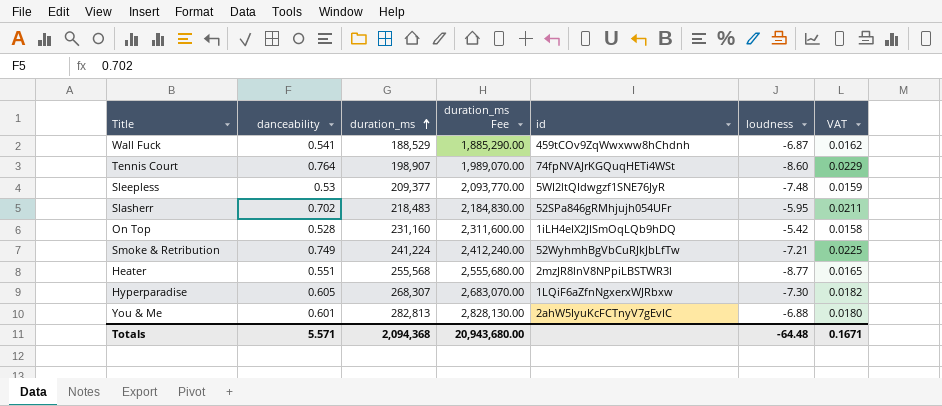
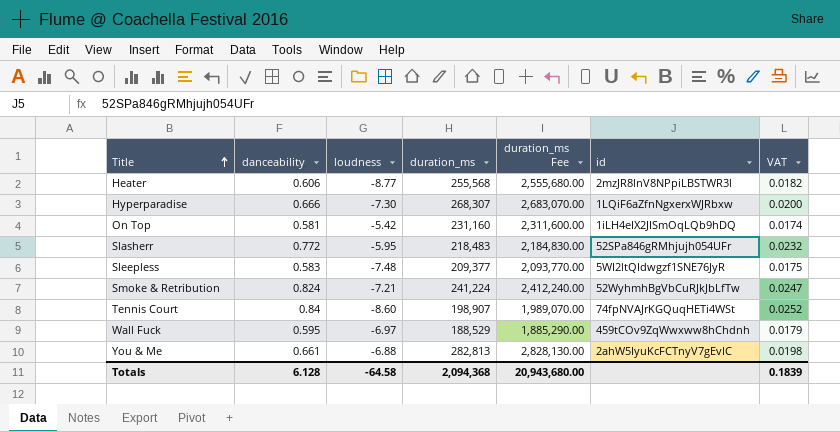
row order: duration_ms ascending -> Title ascending
column loudness | position: 6 -> 3
Heater | danceability: 0.551 -> 0.606
Heater | VAT: 0.0165 -> 0.0182
Hyperparadise | danceability: 0.605 -> 0.666
Hyperparadise | VAT: 0.0182 -> 0.0200
On Top | danceability: 0.528 -> 0.581
On Top | VAT: 0.0158 -> 0.0174
Slasherr | danceability: 0.702 -> 0.772
Slasherr | VAT: 0.0211 -> 0.0232
Sleepless | danceability: 0.53 -> 0.583
Sleepless | VAT: 0.0159 -> 0.0175
Smoke & Retribution | danceability: 0.749 -> 0.824
Smoke & Retribution | VAT: 0.0225 -> 0.0247
Tennis Court | danceability: 0.764 -> 0.84
Tennis Court | VAT: 0.0229 -> 0.0252
Wall Fuck | danceability: 0.541 -> 0.595
Wall Fuck | loudness: -6.87 -> -6.97
Wall Fuck | VAT: 0.0162 -> 0.0179
You & Me | danceability: 0.601 -> 0.661
You & Me | VAT: 0.0180 -> 0.0198
Totals | danceability: 5.571 -> 6.128
Totals | loudness: -64.48 -> -64.58
Totals | VAT: 0.1671 -> 0.1839

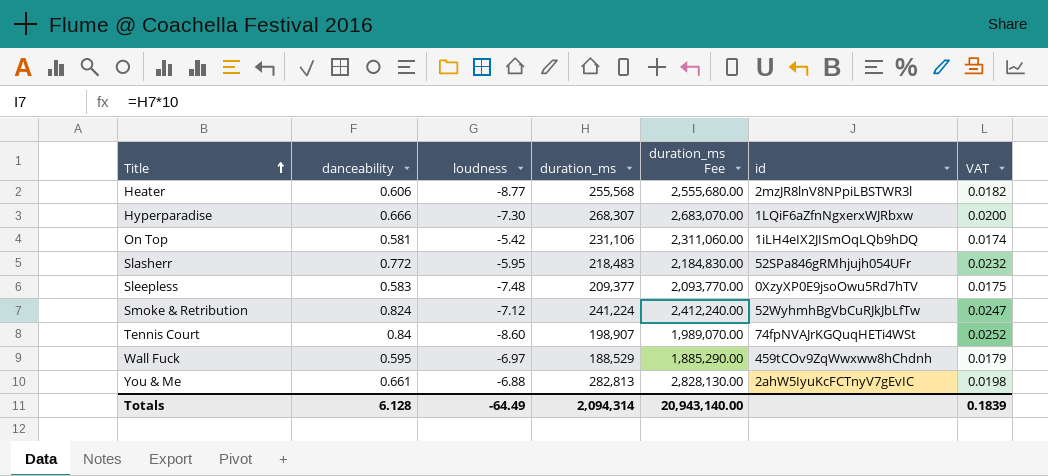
On Top | duration_ms: 231,160 -> 231,106
On Top | duration_ms Fee: 2,311,600.00 -> 2,311,060.00
Sleepless | id: 5WI2ltQIdwgzf1SNE76JyR -> 0XzyXP0E9jsoOwu5Rd7hTV
Smoke & Retribution | loudness: -7.21 -> -7.12
Totals | loudness: -64.58 -> -64.49
Totals | duration_ms: 2,094,368 -> 2,094,314
Totals | duration_ms Fee: 20,943,680.00 -> 20,943,140.00

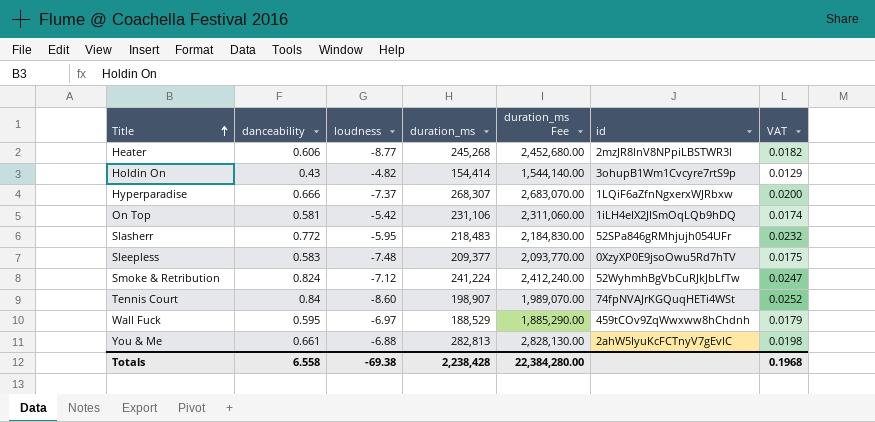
Heater | duration_ms: 255,568 -> 245,268
Heater | duration_ms Fee: 2,555,680.00 -> 2,452,680.00
row Holdin On: none -> 0.43 | -4.82 | 154,414 | 1,544,140.00 | 3ohupB1Wm1Cvcyre7rtS9p | 0.0129
Hyperparadise | loudness: -7.30 -> -7.37
Totals | danceability: 6.128 -> 6.558
Totals | loudness: -64.49 -> -69.38
Totals | duration_ms: 2,094,314 -> 2,238,428
Totals | duration_ms Fee: 20,943,140.00 -> 22,384,280.00
Totals | VAT: 0.1839 -> 0.1968

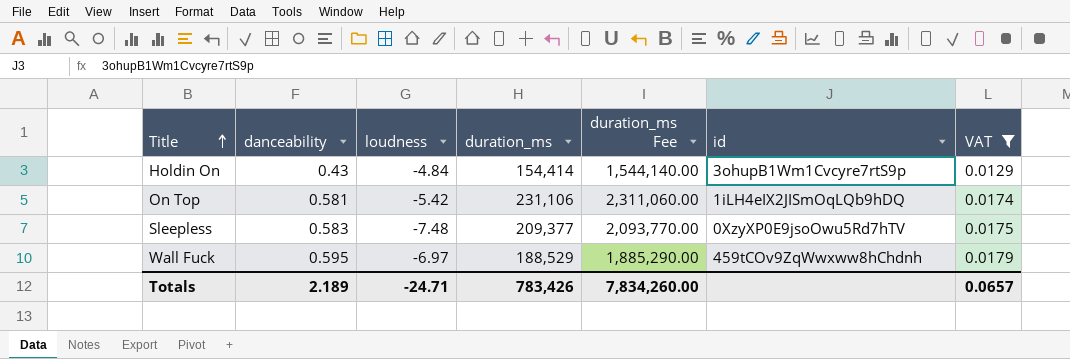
filter: none -> VAT <= 0.0179
Holdin On | loudness: -4.82 -> -4.84
Totals | danceability: 6.558 -> 2.189
Totals | loudness: -69.38 -> -24.71
Totals | duration_ms: 2,238,428 -> 783,426
Totals | duration_ms Fee: 22,384,280.00 -> 7,834,260.00
Totals | VAT: 0.1968 -> 0.0657

